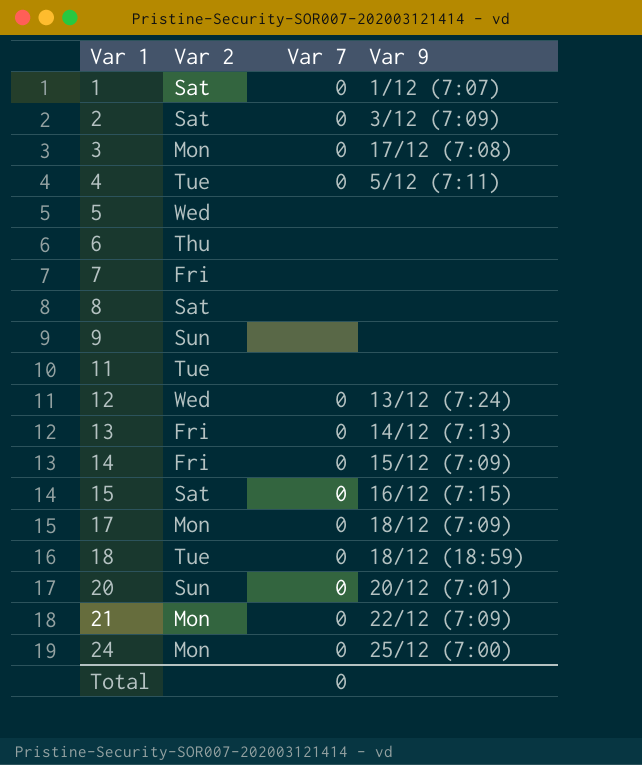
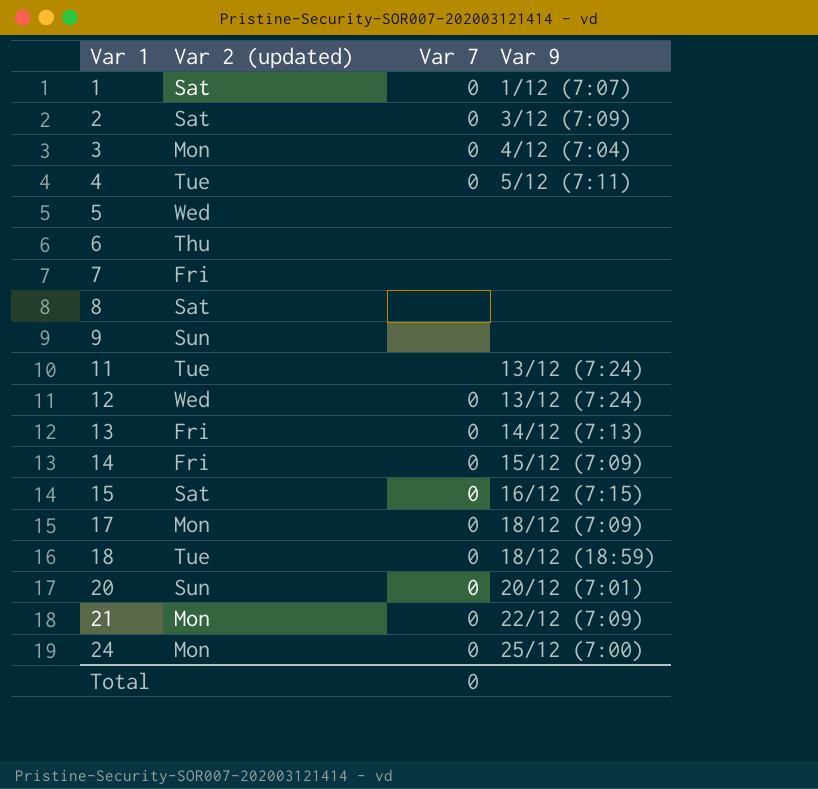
column name: Var 2 -> Var 2 (updated)
3 | Var 9: 17/12 (7:08) -> 4/12 (7:04)
11 | Var 9: none -> 13/12 (7:24)

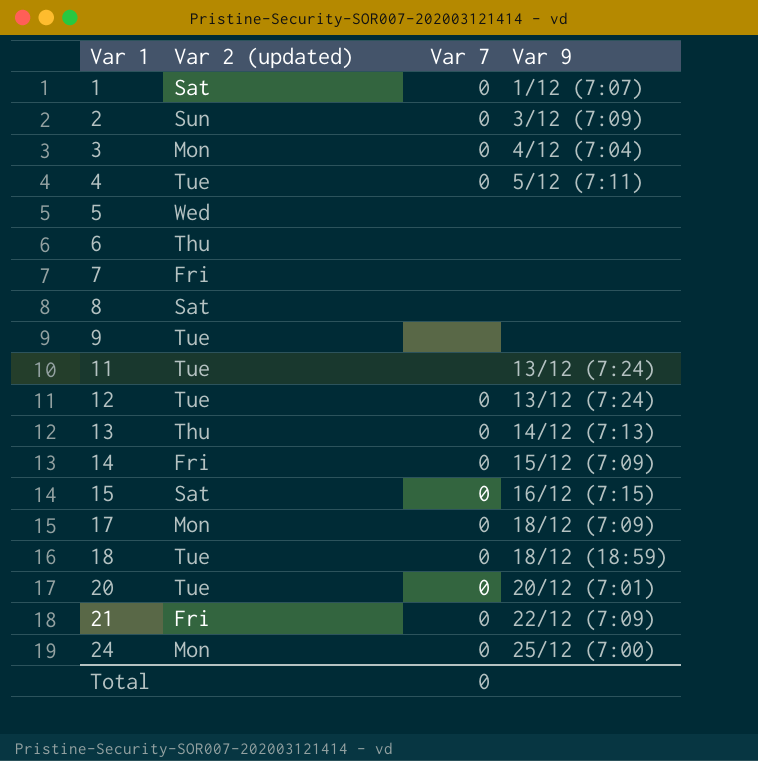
2 | Var 2 (updated): Sat -> Sun
9 | Var 2 (updated): Sun -> Tue
12 | Var 2 (updated): Wed -> Tue
13 | Var 2 (updated): Fri -> Thu
20 | Var 2 (updated): Sun -> Tue
21 | Var 2 (updated): Mon -> Fri

